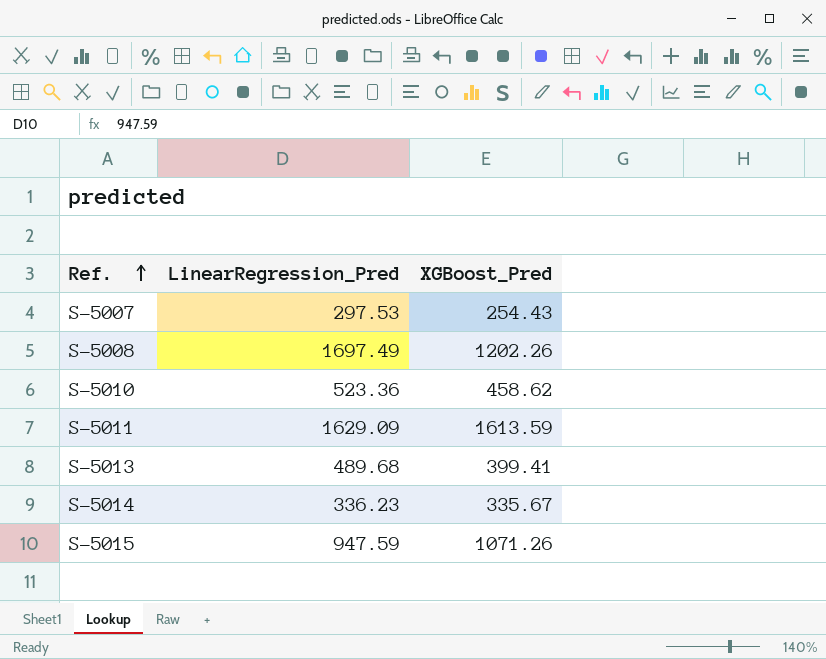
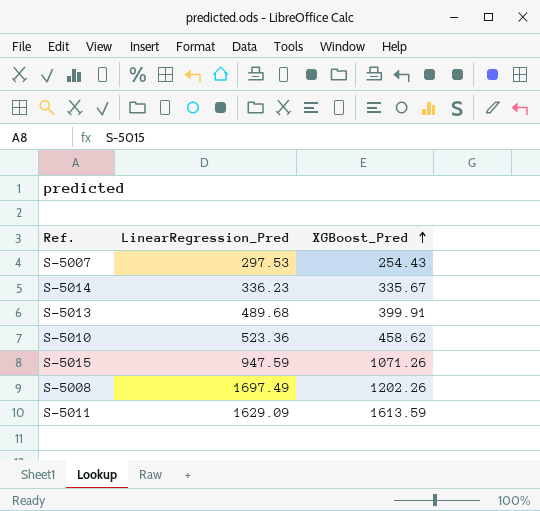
row order: Ref. ascending -> XGBoost_Pred ascending
S-5013 | XGBoost_Pred: 399.41 -> 399.91

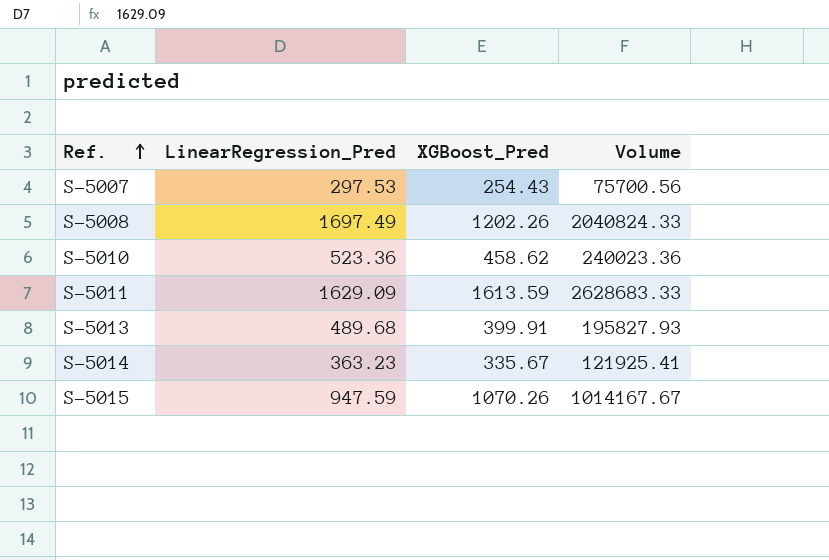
row order: XGBoost_Pred ascending -> Ref. ascending
column Volume | formula: none -> [LinearRegression_Pred] * [XGBoost_Pred]
S-5014 | LinearRegression_Pred: 336.23 -> 363.23
S-5015 | XGBoost_Pred: 1071.26 -> 1070.26

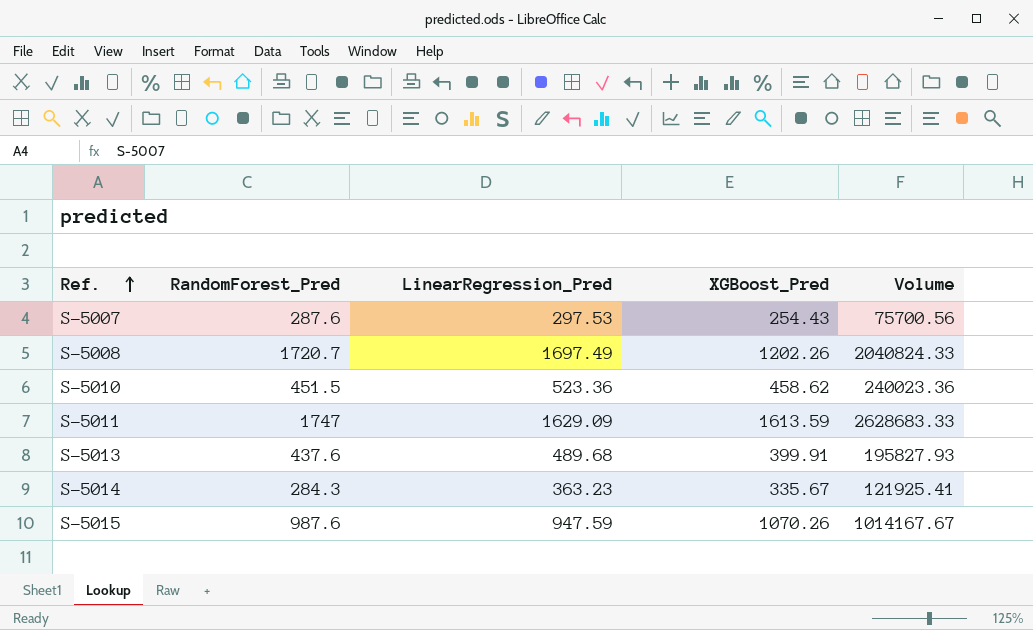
column RandomForest_Pred | position: none -> 2

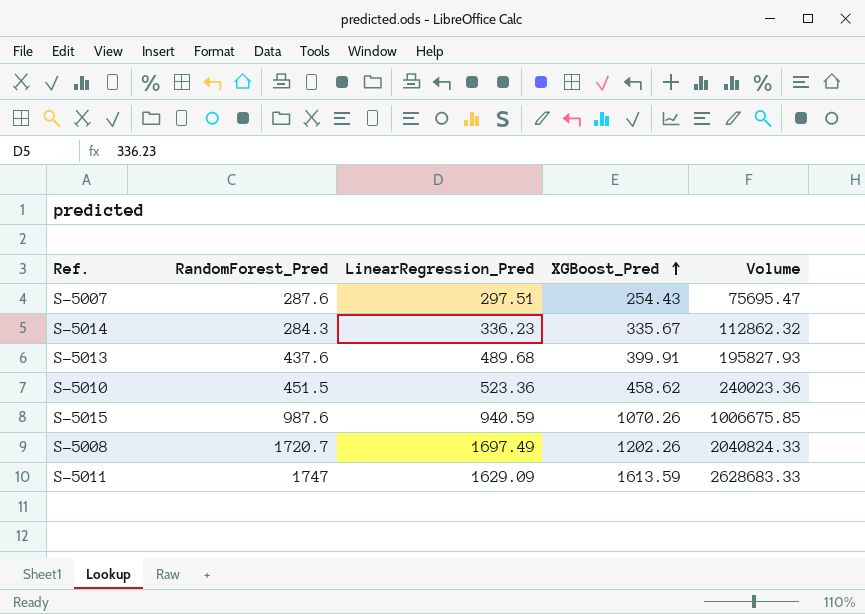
row order: Ref. ascending -> XGBoost_Pred ascending
S-5007 | LinearRegression_Pred: 297.53 -> 297.51
S-5007 | Volume: 75700.56 -> 75695.47
S-5014 | LinearRegression_Pred: 363.23 -> 336.23
S-5014 | Volume: 121925.41 -> 112862.32
S-5015 | LinearRegression_Pred: 947.59 -> 940.59
S-5015 | Volume: 1014167.67 -> 1006675.85

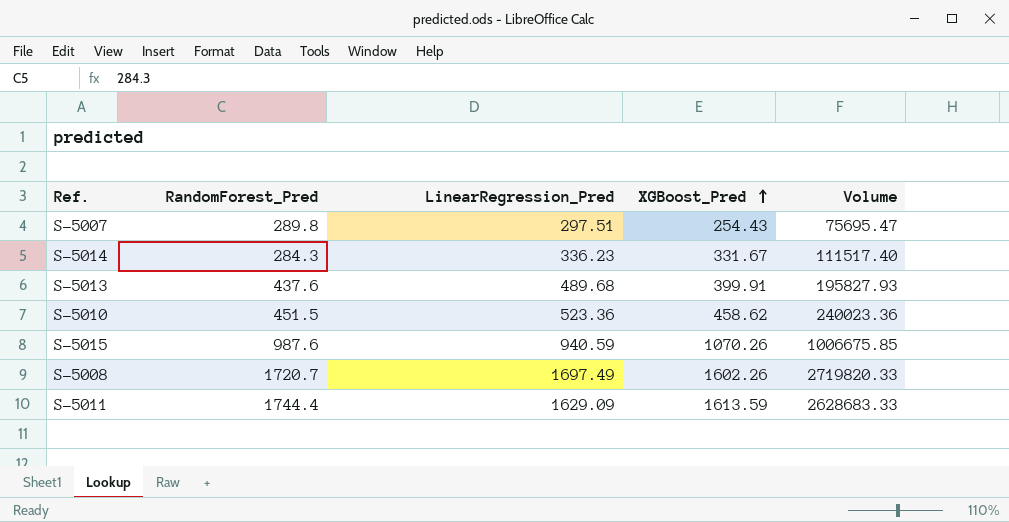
S-5007 | RandomForest_Pred: 287.6 -> 289.8
S-5014 | XGBoost_Pred: 335.67 -> 331.67
S-5014 | Volume: 112862.32 -> 111517.40
S-5008 | XGBoost_Pred: 1202.26 -> 1602.26
S-5008 | Volume: 2040824.33 -> 2719820.33
S-5011 | RandomForest_Pred: 1747 -> 1744.4

